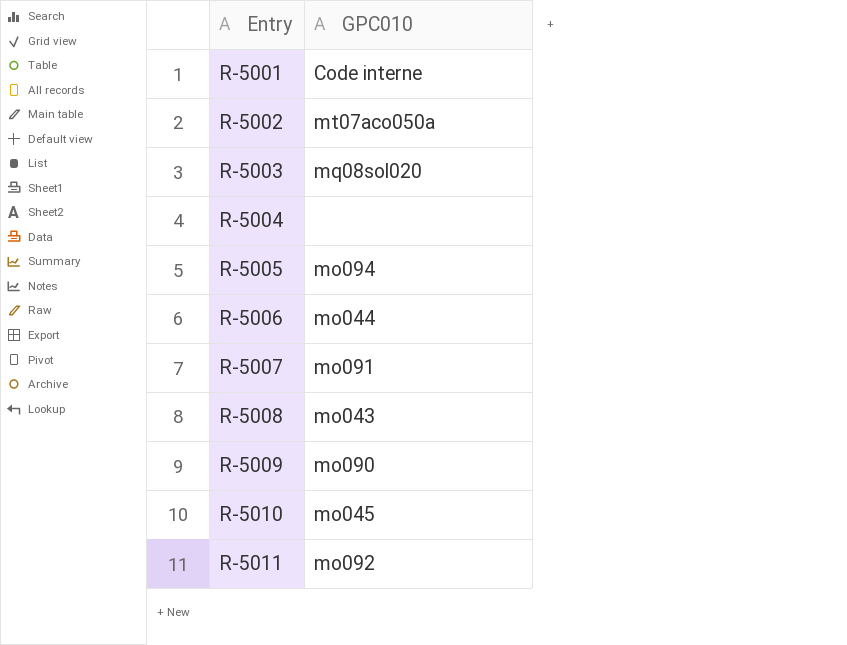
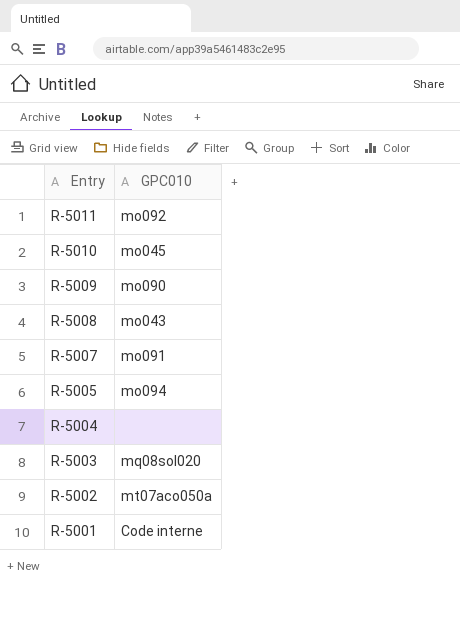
row order: Entry ascending -> Entry descending
row R-5006: mo044 -> none

